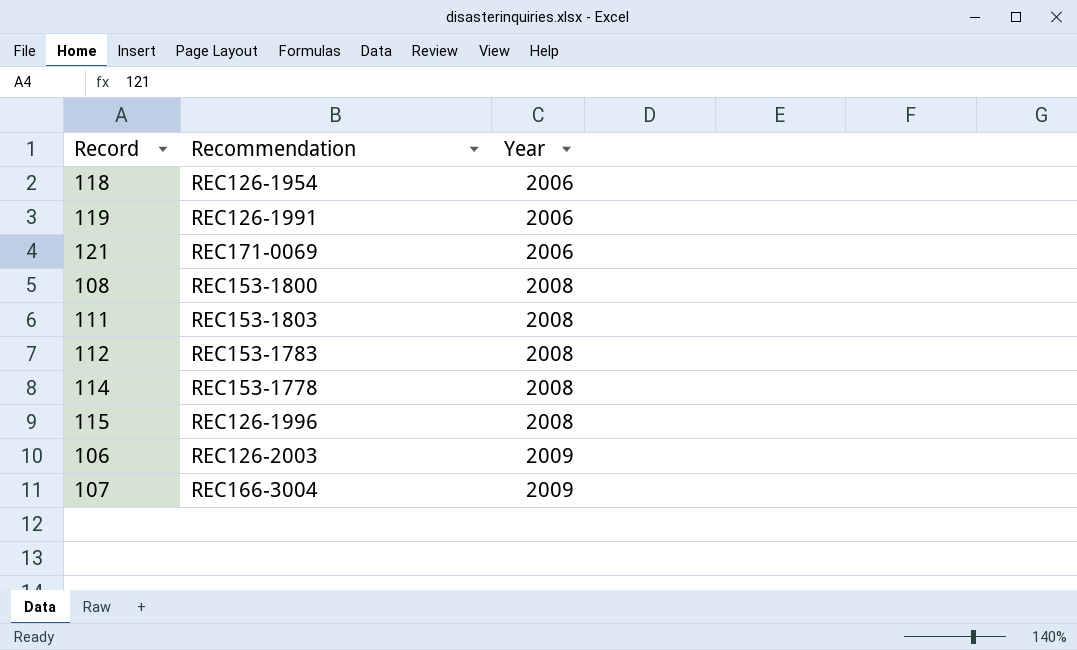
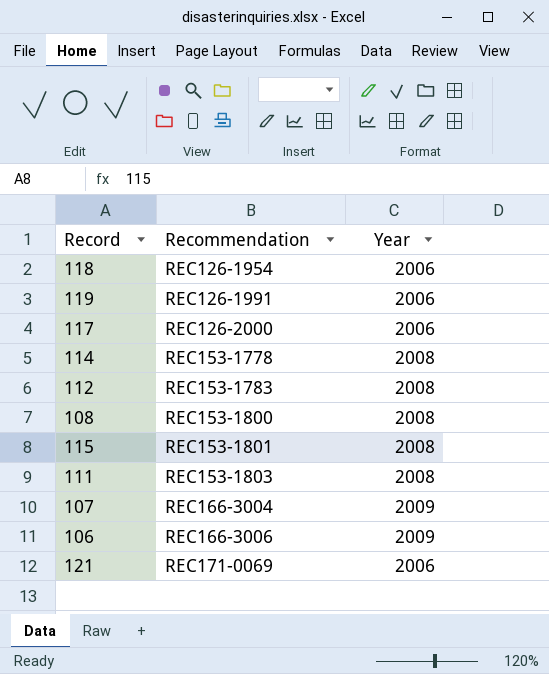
row order: Year ascending -> Recommendation ascending
row 117: none -> REC126-2000 | 2006
115 | Recommendation: REC126-1996 -> REC153-1801
106 | Recommendation: REC126-2003 -> REC166-3006

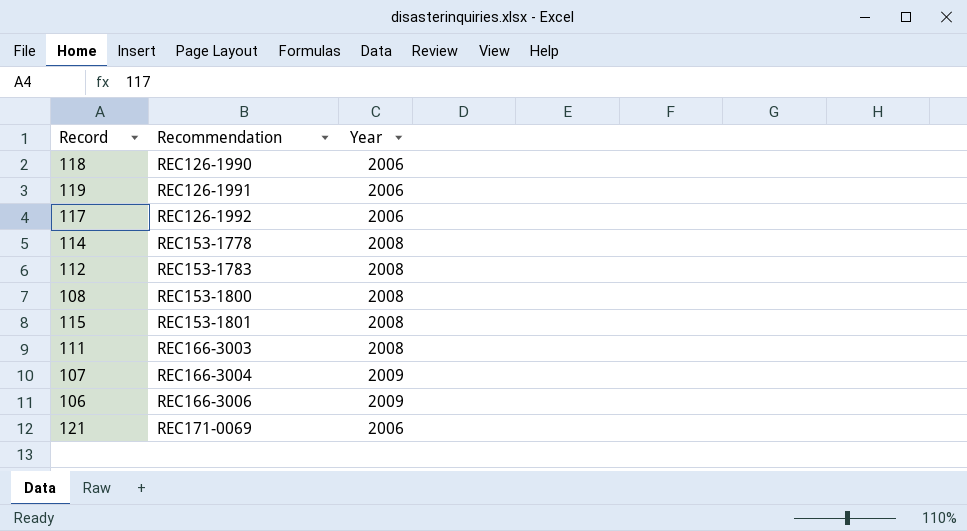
118 | Recommendation: REC126-1954 -> REC126-1990
117 | Recommendation: REC126-2000 -> REC126-1992
111 | Recommendation: REC153-1803 -> REC166-3003

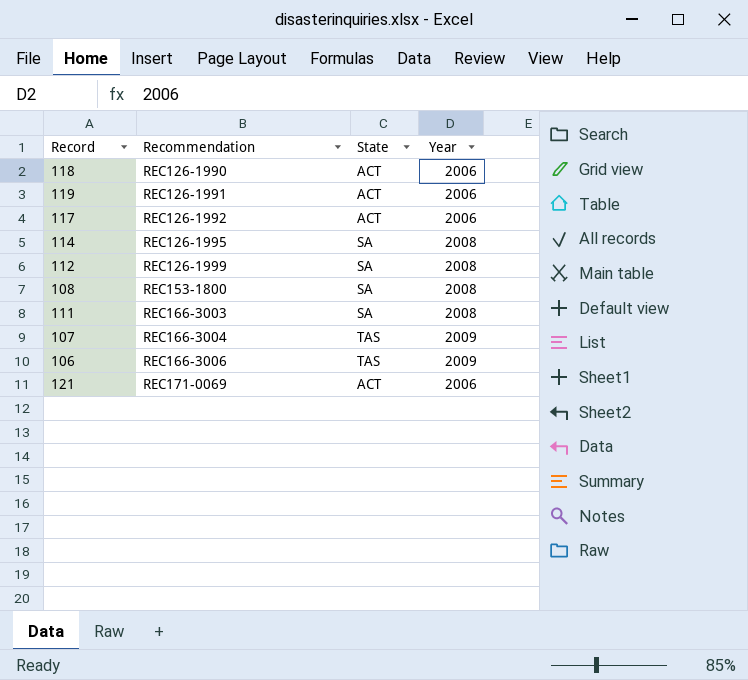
column State | position: none -> 3
row 115: REC153-1801 | 2008 -> none
114 | Recommendation: REC153-1778 -> REC126-1995
112 | Recommendation: REC153-1783 -> REC126-1999

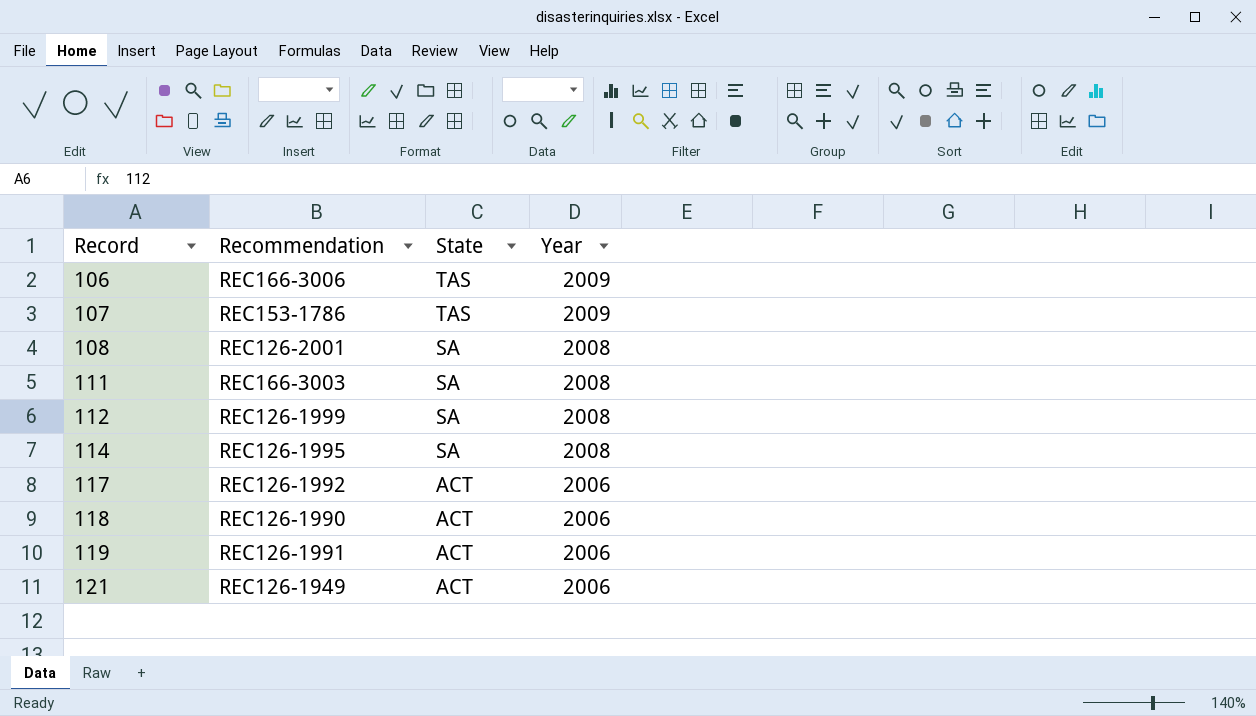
row order: Recommendation ascending -> Record ascending
107 | Recommendation: REC166-3004 -> REC153-1786
108 | Recommendation: REC153-1800 -> REC126-2001
121 | Recommendation: REC171-0069 -> REC126-1949

